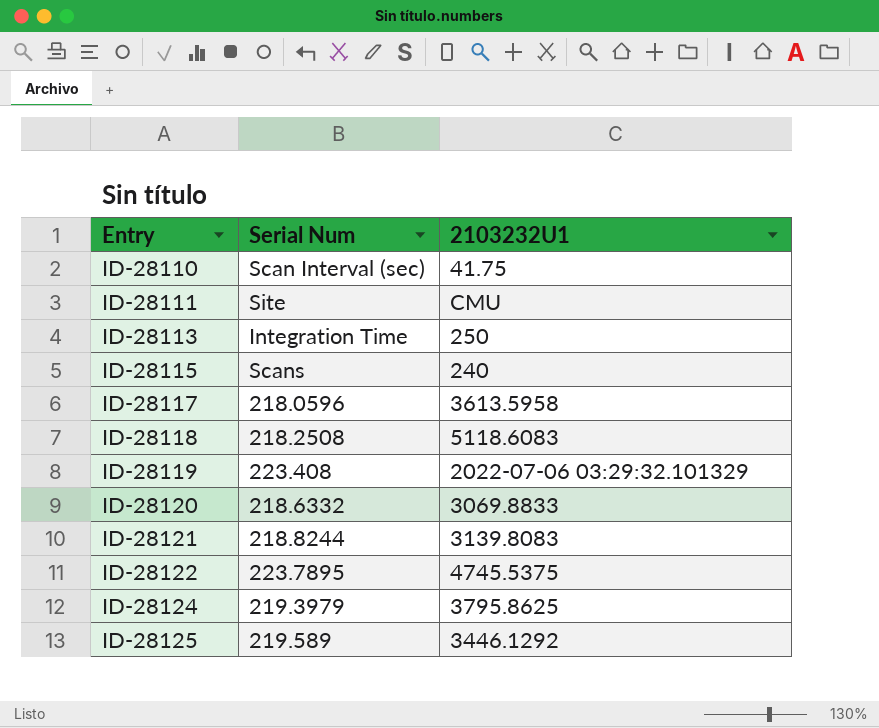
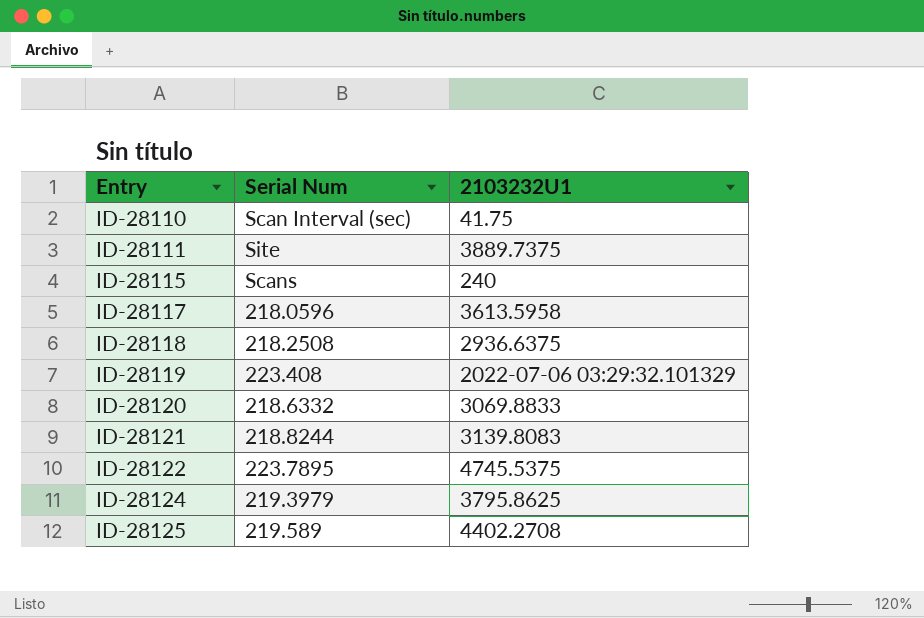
row ID-28113: Integration Time | 250 -> none
ID-28111 | 2103232U1: CMU -> 3889.7375
ID-28118 | 2103232U1: 5118.6083 -> 2936.6375
ID-28125 | 2103232U1: 3446.1292 -> 4402.2708

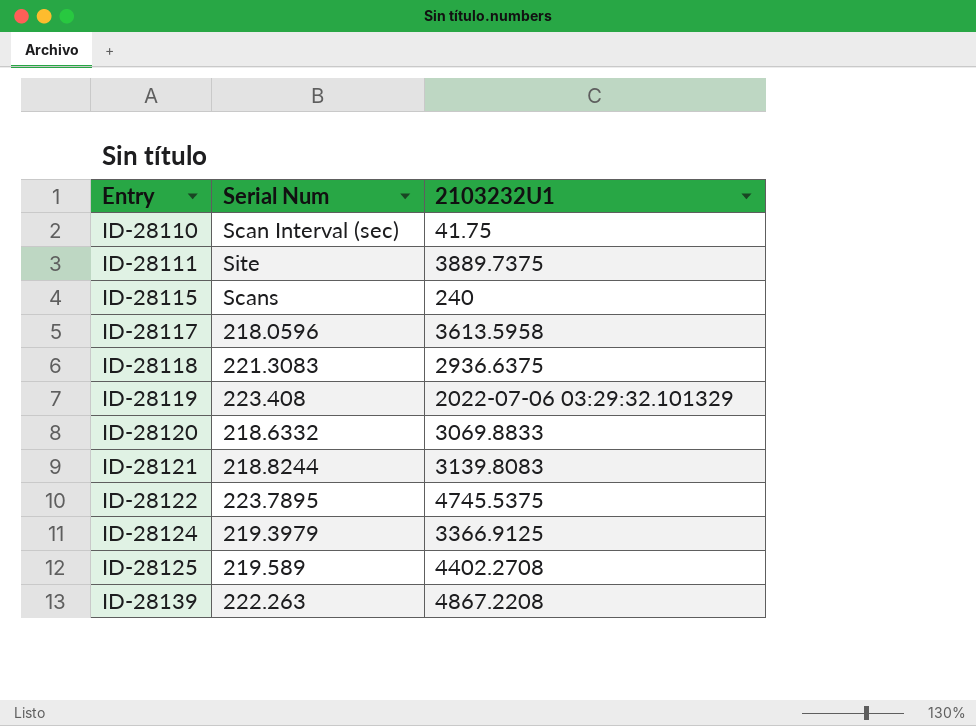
ID-28118 | Serial Num: 218.2508 -> 221.3083
ID-28124 | 2103232U1: 3795.8625 -> 3366.9125
row ID-28139: none -> 222.263 | 4867.2208

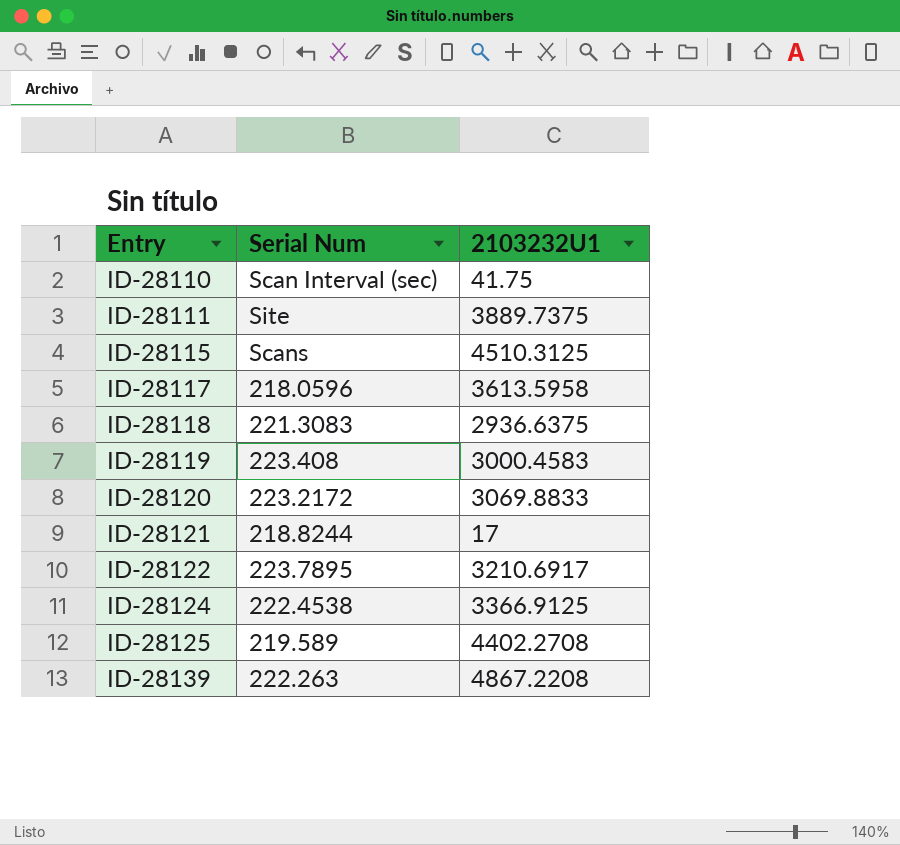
ID-28115 | 2103232U1: 240 -> 4510.3125
ID-28119 | 2103232U1: 2022-07-06 03:29:32.101329 -> 3000.4583
ID-28120 | Serial Num: 218.6332 -> 223.2172
ID-28121 | 2103232U1: 3139.8083 -> 17
ID-28122 | 2103232U1: 4745.5375 -> 3210.6917
ID-28124 | Serial Num: 219.3979 -> 222.4538

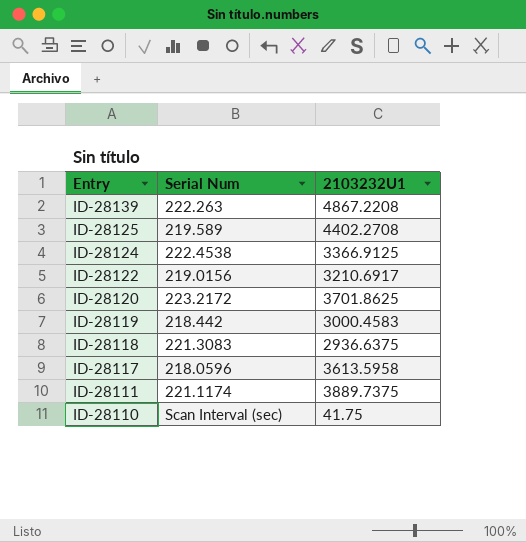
row order: Entry ascending -> Entry descending
row ID-28115: Scans | 4510.3125 -> none
row ID-28121: 218.8244 | 17 -> none
ID-28122 | Serial Num: 223.7895 -> 219.0156
ID-28120 | 2103232U1: 3069.8833 -> 3701.8625
ID-28119 | Serial Num: 223.408 -> 218.442
ID-28111 | Serial Num: Site -> 221.1174

